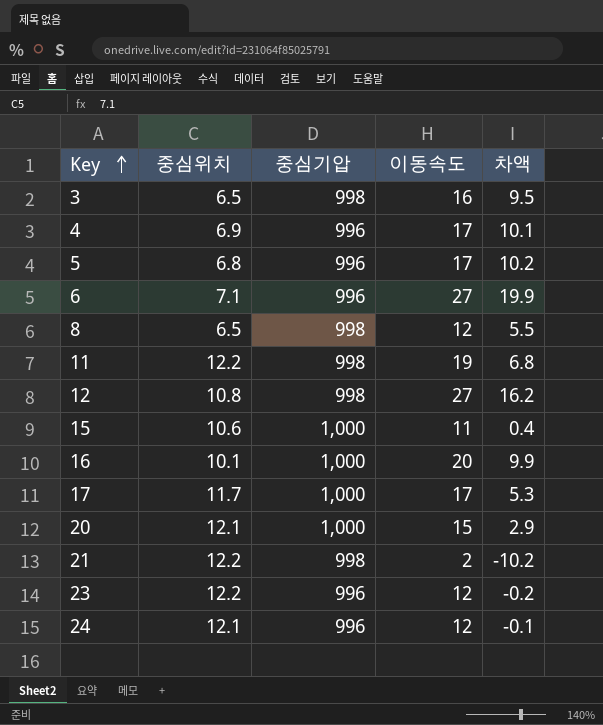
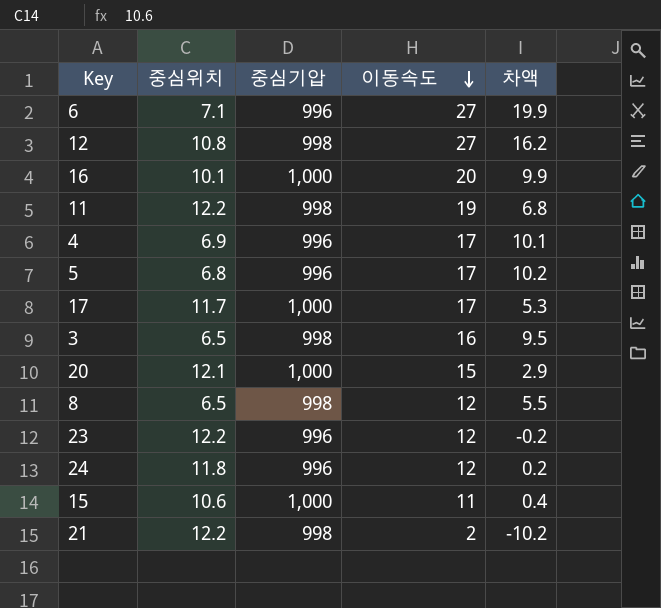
row order: Key ascending -> 이동속도 descending
24 | 중심위치: 12.1 -> 11.8
24 | 차액: -0.1 -> 0.2

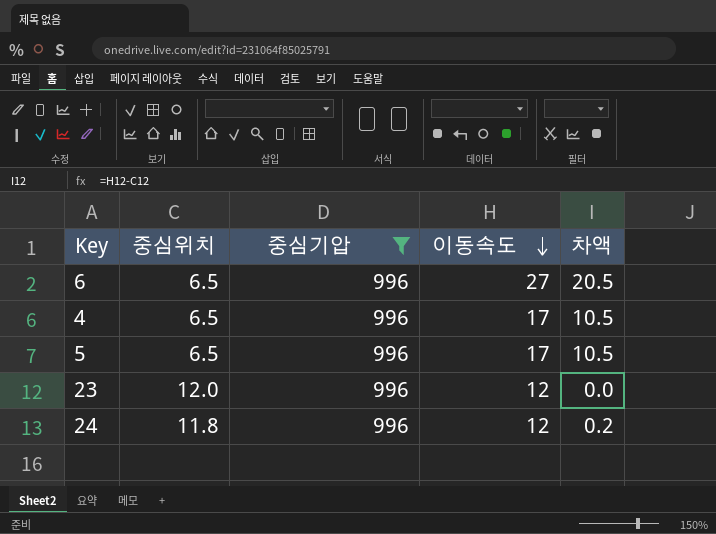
filter: none -> 중심기압 = 996
6 | 중심위치: 7.1 -> 6.5
6 | 차액: 19.9 -> 20.5
4 | 중심위치: 6.9 -> 6.5
4 | 차액: 10.1 -> 10.5
5 | 중심위치: 6.8 -> 6.5
5 | 차액: 10.2 -> 10.5
23 | 중심위치: 12.2 -> 12.0
23 | 차액: -0.2 -> 0.0

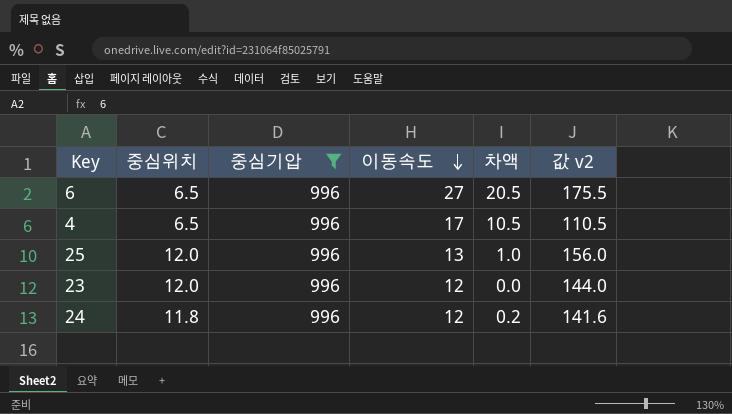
column 값 v2 | formula: none -> [중심위치] * [이동속도]
row 5: 6.5 | 996 | 17 | 10.5 -> none
row 25: none -> 12.0 | 996 | 13 | 1.0 | 156.0

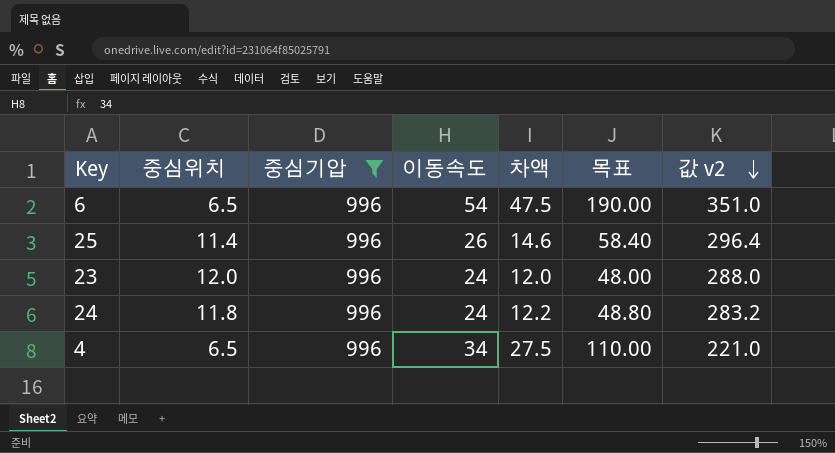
row order: 이동속도 descending -> 값 v2 descending
column 목표 | formula: none -> [차액] * 4
6 | 이동속도: 27 -> 54
6 | 차액: 20.5 -> 47.5
6 | 값 v2: 175.5 -> 351.0
25 | 중심위치: 12.0 -> 11.4
25 | 이동속도: 13 -> 26
25 | 차액: 1.0 -> 14.6
25 | 값 v2: 156.0 -> 296.4
23 | 이동속도: 12 -> 24
23 | 차액: 0.0 -> 12.0
23 | 값 v2: 144.0 -> 288.0
24 | 이동속도: 12 -> 24
24 | 차액: 0.2 -> 12.2
24 | 값 v2: 141.6 -> 283.2
4 | 이동속도: 17 -> 34
4 | 차액: 10.5 -> 27.5
4 | 값 v2: 110.5 -> 221.0

